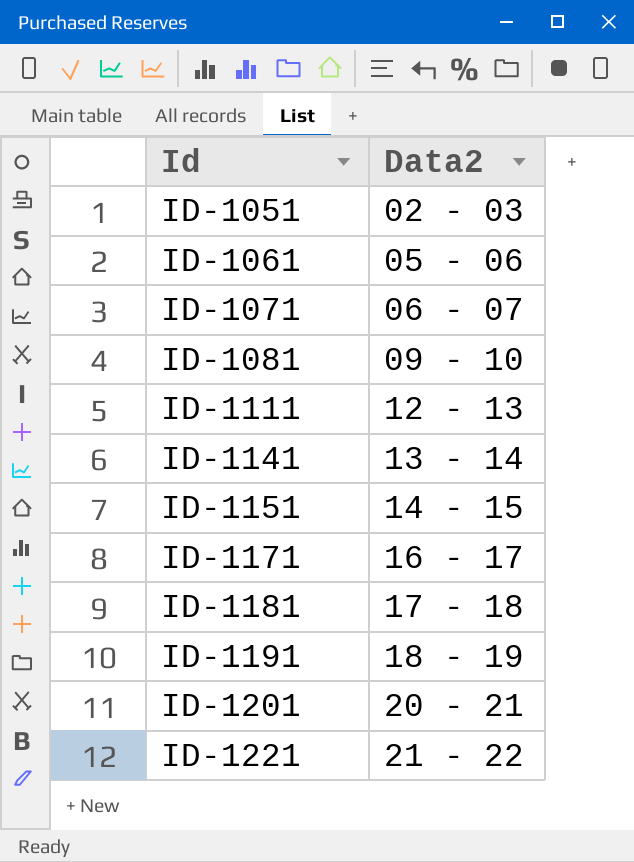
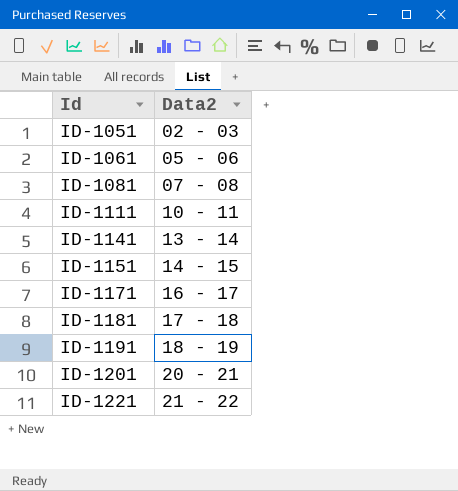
row ID-1071: 06 - 07 -> none
ID-1081 | Data2: 09 - 10 -> 07 - 08
ID-1111 | Data2: 12 - 13 -> 10 - 11

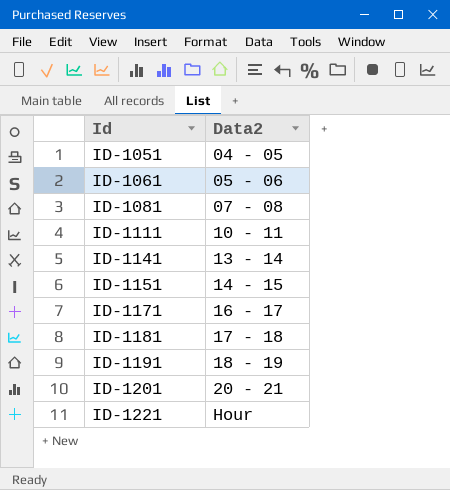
ID-1051 | Data2: 02 - 03 -> 04 - 05
ID-1221 | Data2: 21 - 22 -> Hour

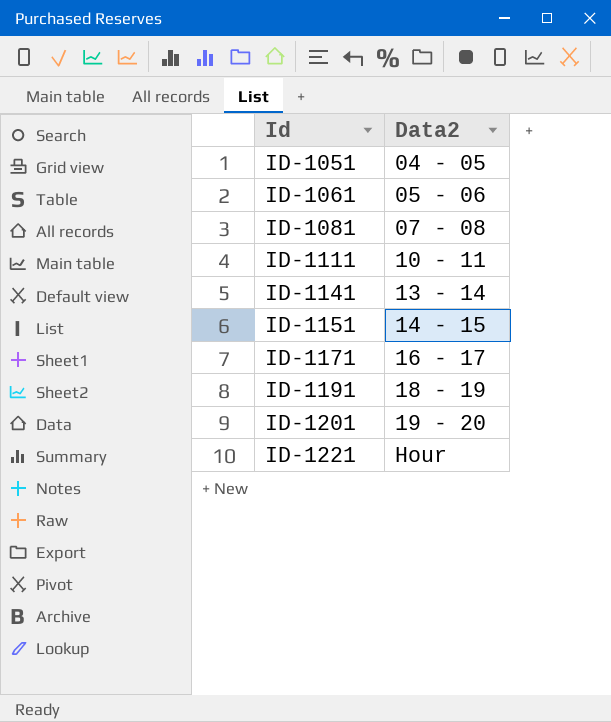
row ID-1181: 17 - 18 -> none
ID-1201 | Data2: 20 - 21 -> 19 - 20

